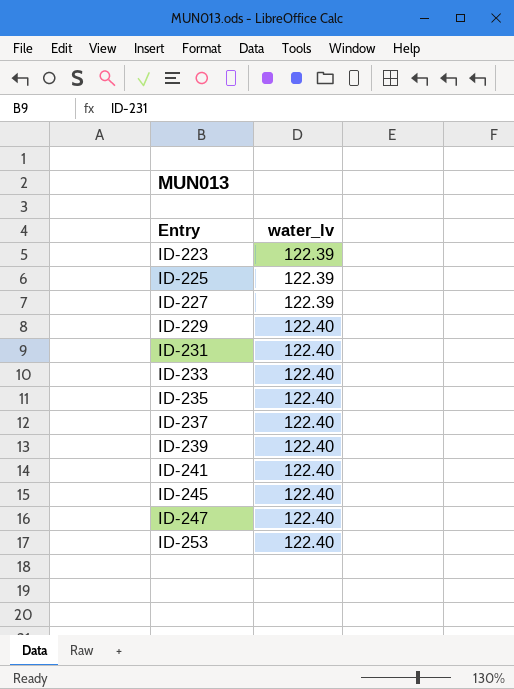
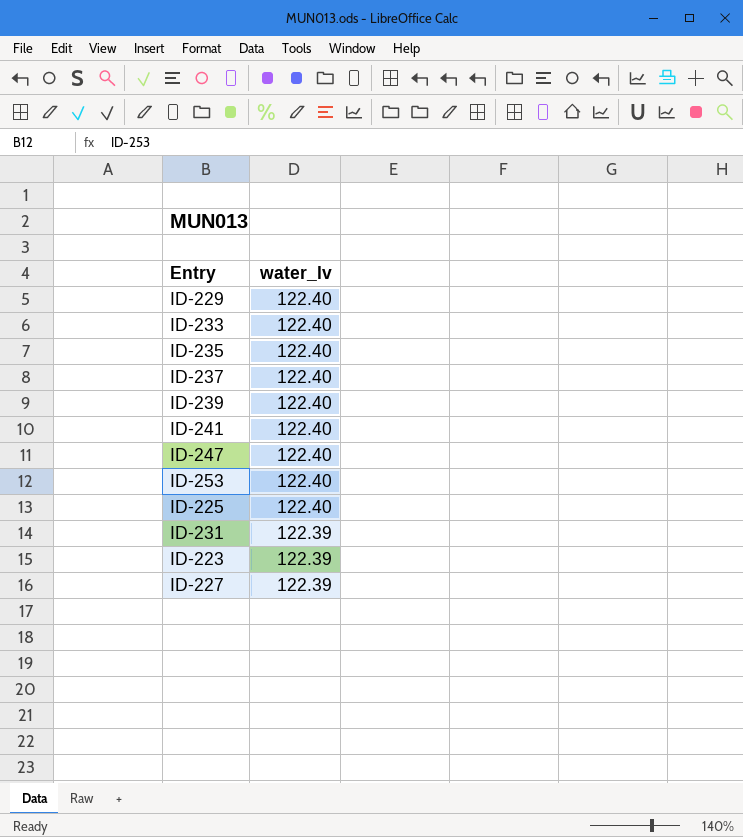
row order: Entry ascending -> water_lv descending
row ID-245: 122.40 -> none
ID-225 | water_lv: 122.39 -> 122.40
ID-231 | water_lv: 122.40 -> 122.39

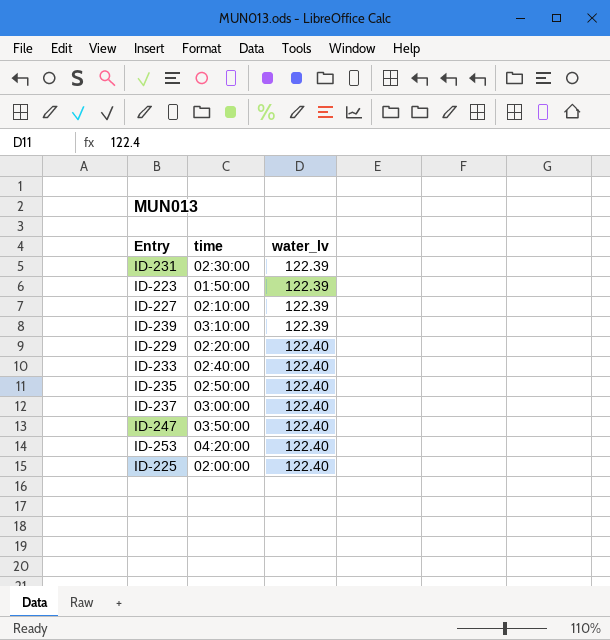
row order: water_lv descending -> water_lv ascending
column time | position: none -> 2
row ID-241: 122.40 -> none
ID-239 | water_lv: 122.40 -> 122.39

